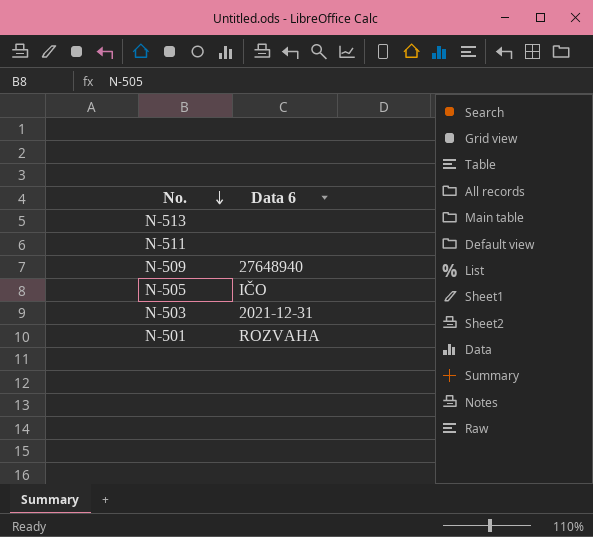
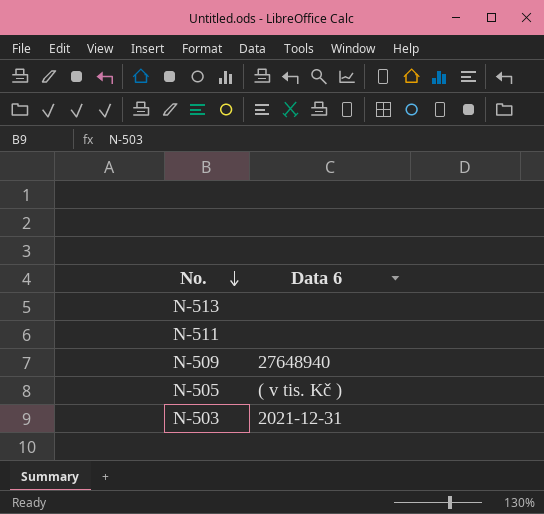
row N-501: ROZVAHA -> none
N-505 | Data 6: IČO -> ( v tis. Kč )

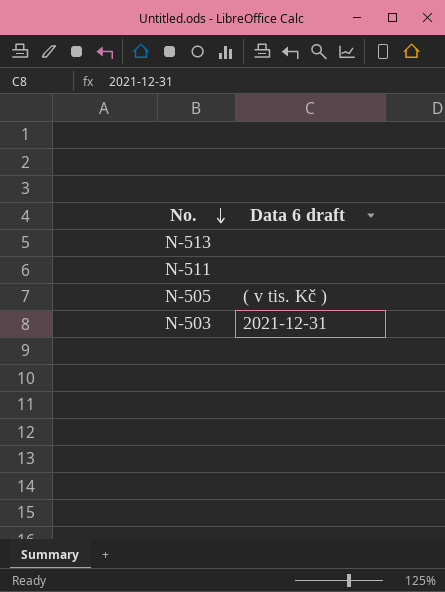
column name: Data 6 -> Data 6 draft
row N-509: 27648940 -> none

